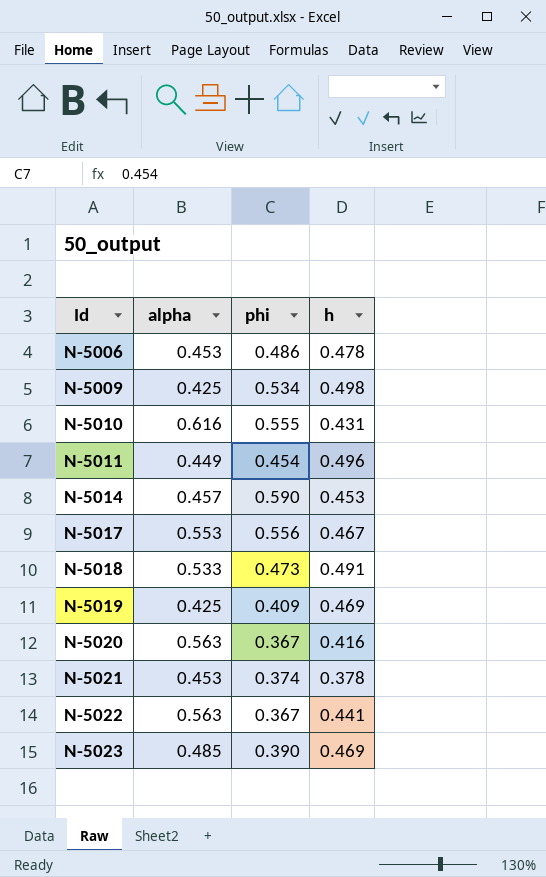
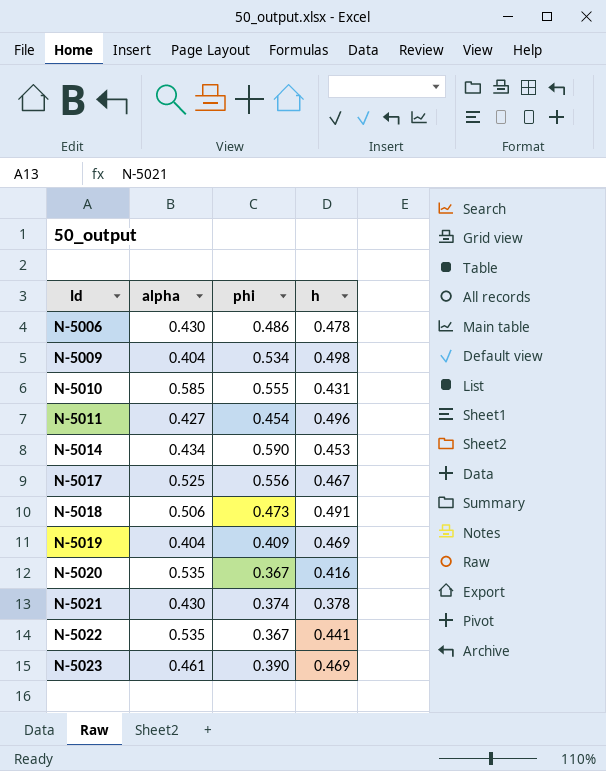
N-5006 | alpha: 0.453 -> 0.430
N-5009 | alpha: 0.425 -> 0.404
N-5010 | alpha: 0.616 -> 0.585
N-5011 | alpha: 0.449 -> 0.427
N-5014 | alpha: 0.457 -> 0.434
N-5017 | alpha: 0.553 -> 0.525
N-5018 | alpha: 0.533 -> 0.506
N-5019 | alpha: 0.425 -> 0.404
N-5020 | alpha: 0.563 -> 0.535
N-5021 | alpha: 0.453 -> 0.430
N-5022 | alpha: 0.563 -> 0.535
N-5023 | alpha: 0.485 -> 0.461

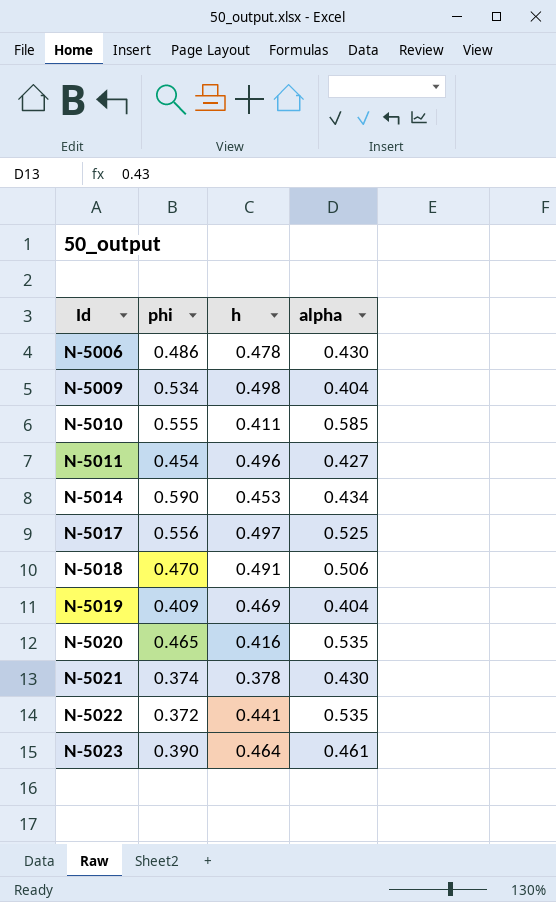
column alpha | position: 2 -> 4
N-5010 | h: 0.431 -> 0.411
N-5017 | h: 0.467 -> 0.497
N-5018 | phi: 0.473 -> 0.470
N-5020 | phi: 0.367 -> 0.465
N-5022 | phi: 0.367 -> 0.372
N-5023 | h: 0.469 -> 0.464

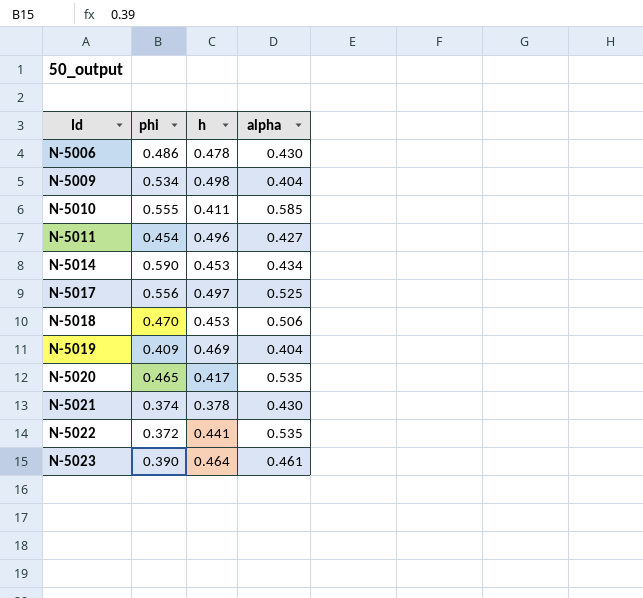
N-5018 | h: 0.491 -> 0.453
N-5020 | h: 0.416 -> 0.417

